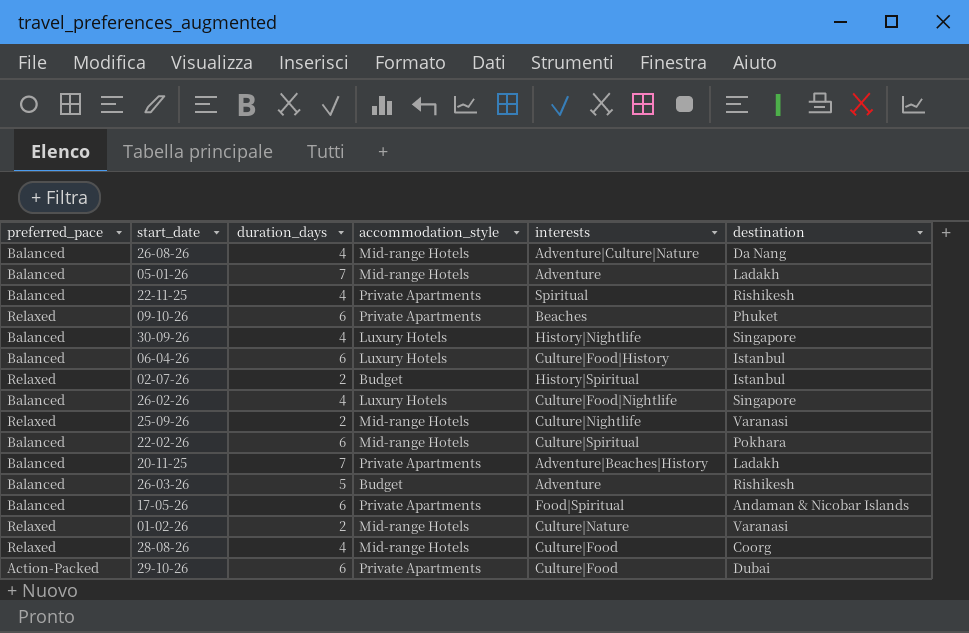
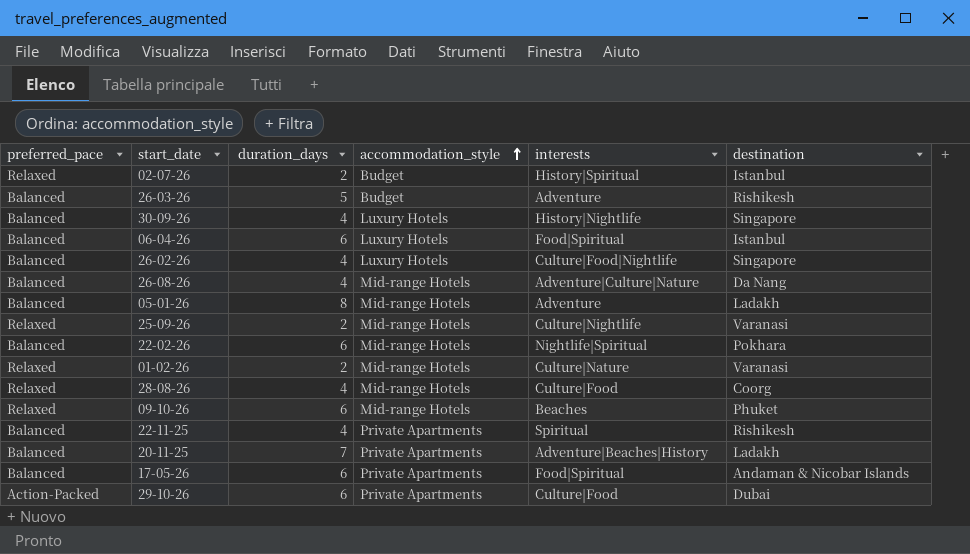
row order: none -> accommodation_style ascending
06-04-26 | interests: Culture|Food|History -> Food|Spiritual
05-01-26 | duration_days: 7 -> 8
22-02-26 | interests: Culture|Spiritual -> Nightlife|Spiritual
09-10-26 | accommodation_style: Private Apartments -> Mid-range Hotels

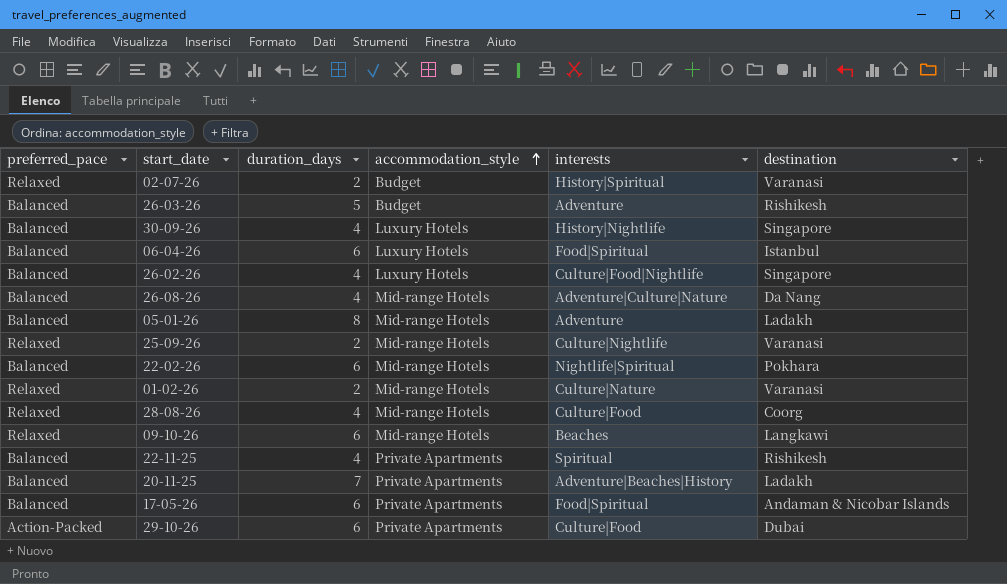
02-07-26 | destination: Istanbul -> Varanasi
09-10-26 | destination: Phuket -> Langkawi

